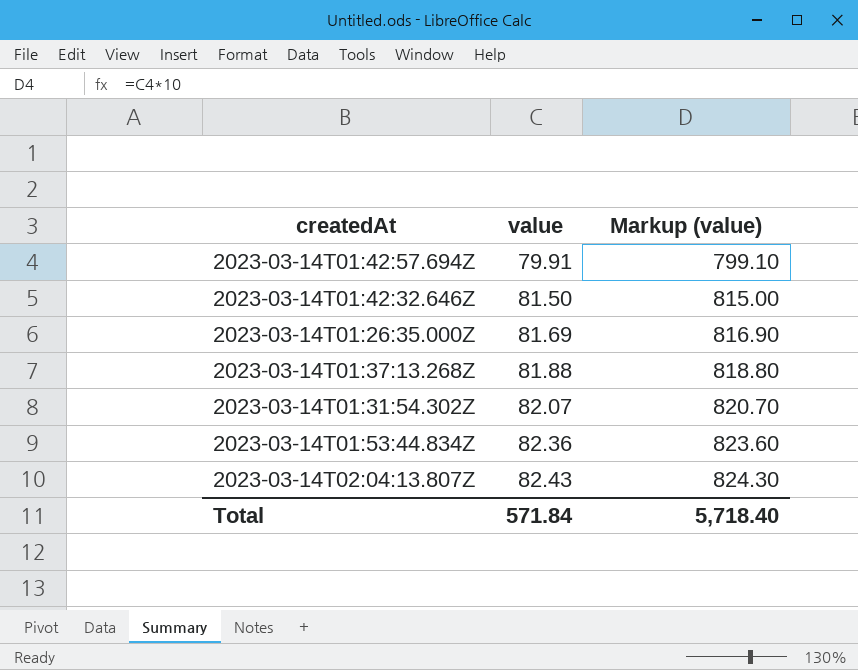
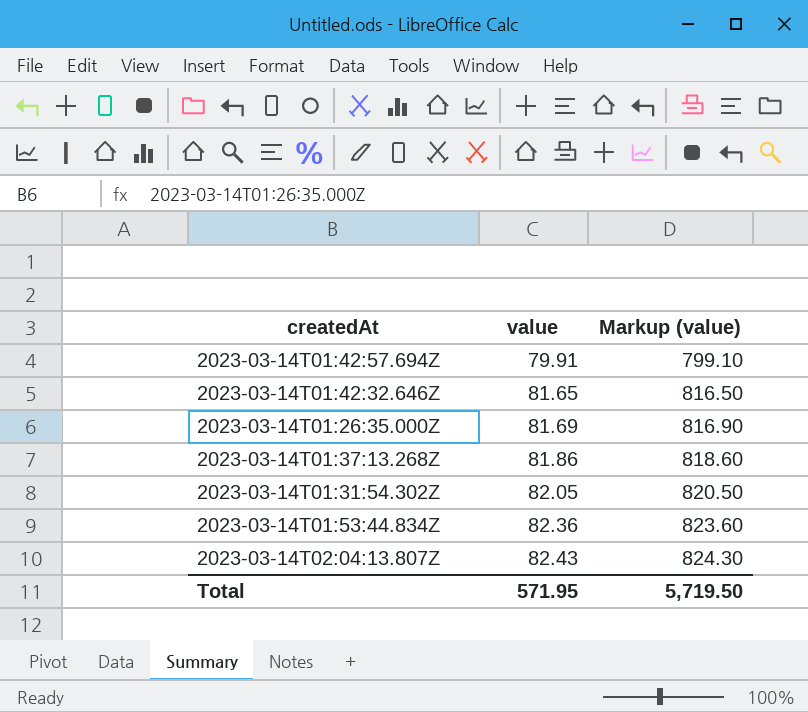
2023-03-14T01:42:32.646Z | value: 81.50 -> 81.65
2023-03-14T01:42:32.646Z | Markup (value): 815.00 -> 816.50
2023-03-14T01:37:13.268Z | value: 81.88 -> 81.86
2023-03-14T01:37:13.268Z | Markup (value): 818.80 -> 818.60
2023-03-14T01:31:54.302Z | value: 82.07 -> 82.05
2023-03-14T01:31:54.302Z | Markup (value): 820.70 -> 820.50
Total | value: 571.84 -> 571.95
Total | Markup (value): 5,718.40 -> 5,719.50

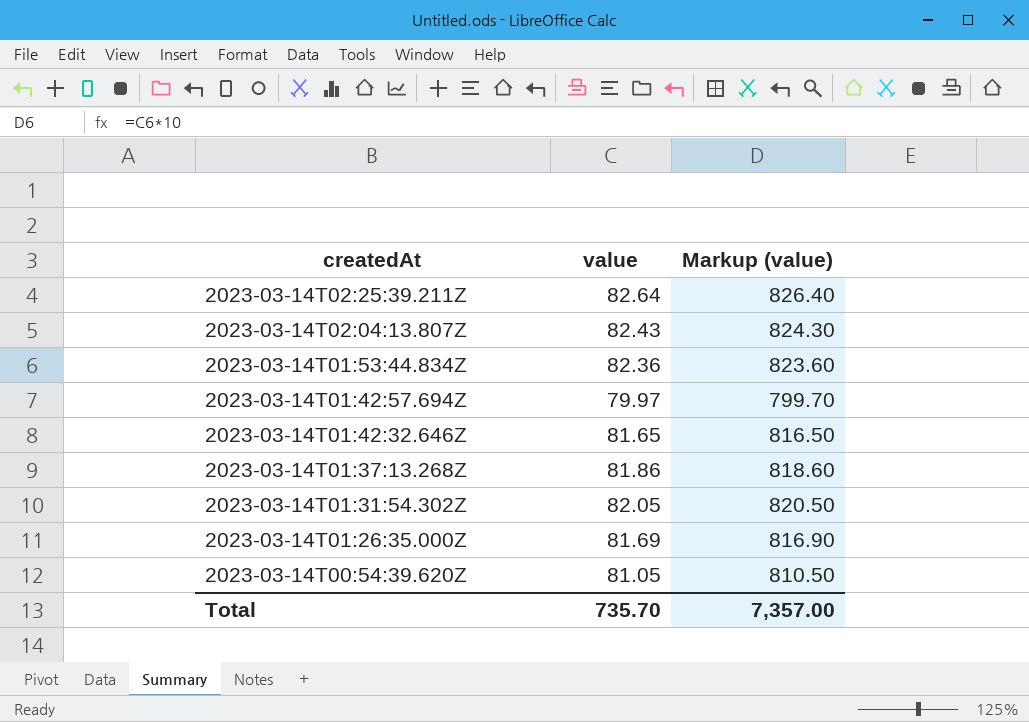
row order: value ascending -> createdAt descending
row 2023-03-14T02:25:39.211Z: none -> 82.64 | 826.40
2023-03-14T01:42:57.694Z | value: 79.91 -> 79.97
2023-03-14T01:42:57.694Z | Markup (value): 799.10 -> 799.70
row 2023-03-14T00:54:39.620Z: none -> 81.05 | 810.50
Total | value: 571.95 -> 735.70
Total | Markup (value): 5,719.50 -> 7,357.00

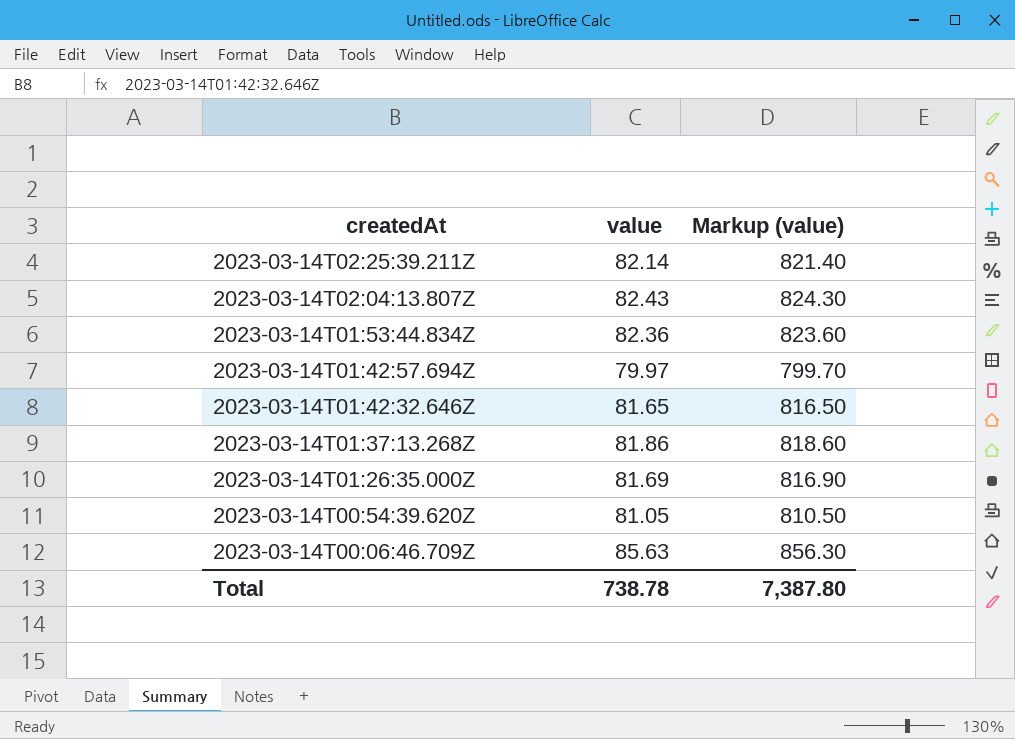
row 2023-03-14T01:31:54.302Z: 82.05 | 820.50 -> none
2023-03-14T02:25:39.211Z | value: 82.64 -> 82.14
2023-03-14T02:25:39.211Z | Markup (value): 826.40 -> 821.40
row 2023-03-14T00:06:46.709Z: none -> 85.63 | 856.30
Total | value: 735.70 -> 738.78
Total | Markup (value): 7,357.00 -> 7,387.80

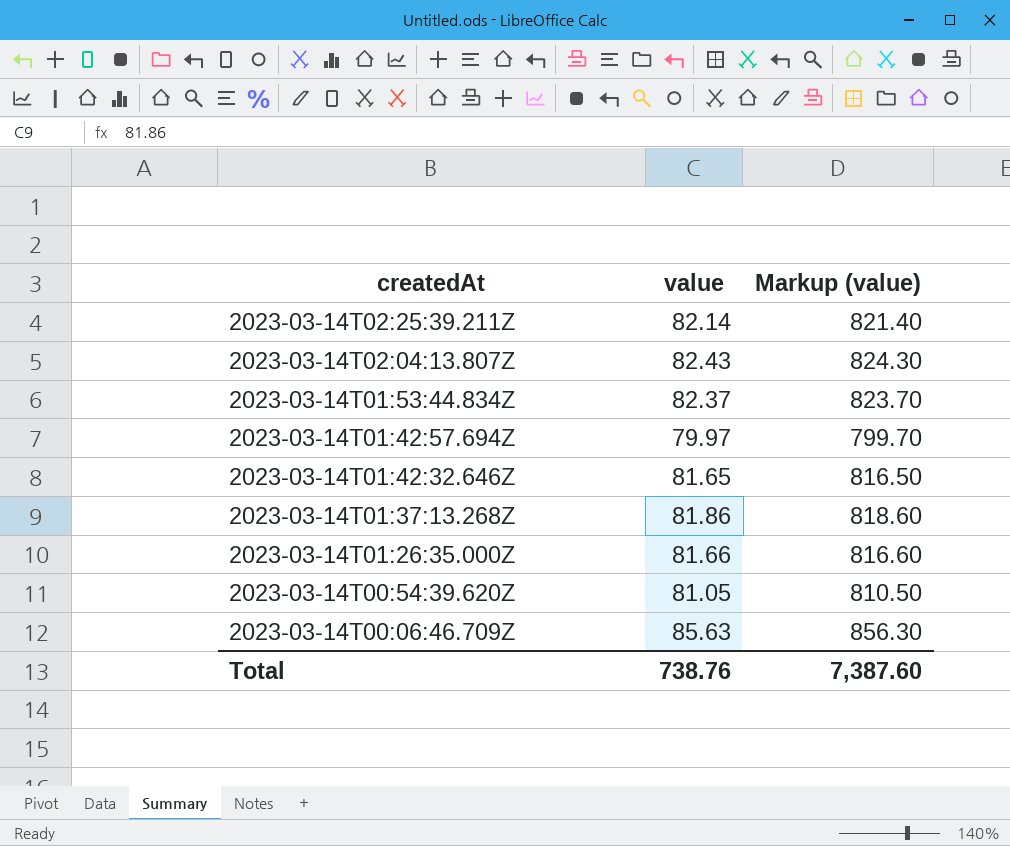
2023-03-14T01:53:44.834Z | value: 82.36 -> 82.37
2023-03-14T01:53:44.834Z | Markup (value): 823.60 -> 823.70
2023-03-14T01:26:35.000Z | value: 81.69 -> 81.66
2023-03-14T01:26:35.000Z | Markup (value): 816.90 -> 816.60
Total | value: 738.78 -> 738.76
Total | Markup (value): 7,387.80 -> 7,387.60

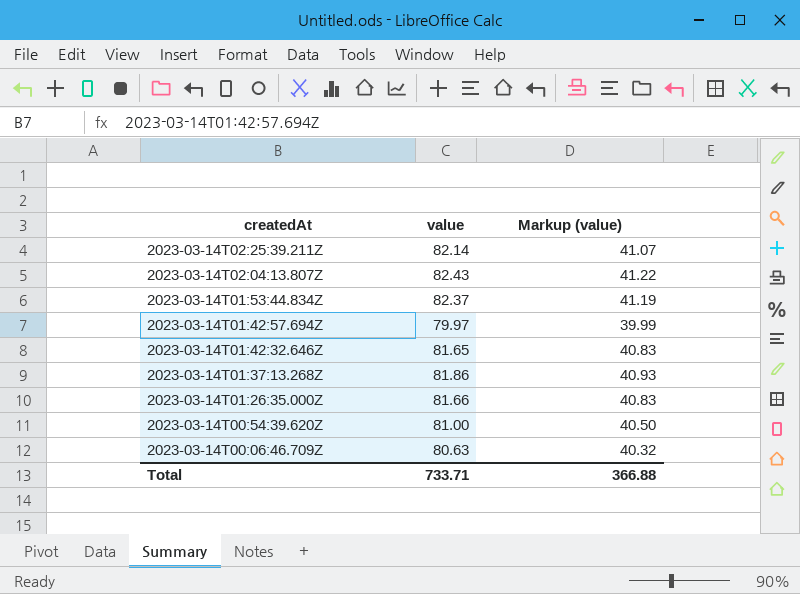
column Markup (value) | formula: [value] * 10 -> [value] * 0.5
2023-03-14T00:54:39.620Z | value: 81.05 -> 81.00
2023-03-14T00:06:46.709Z | value: 85.63 -> 80.63
Total | value: 738.76 -> 733.71
Total | Markup (value): 7,387.60 -> 366.88

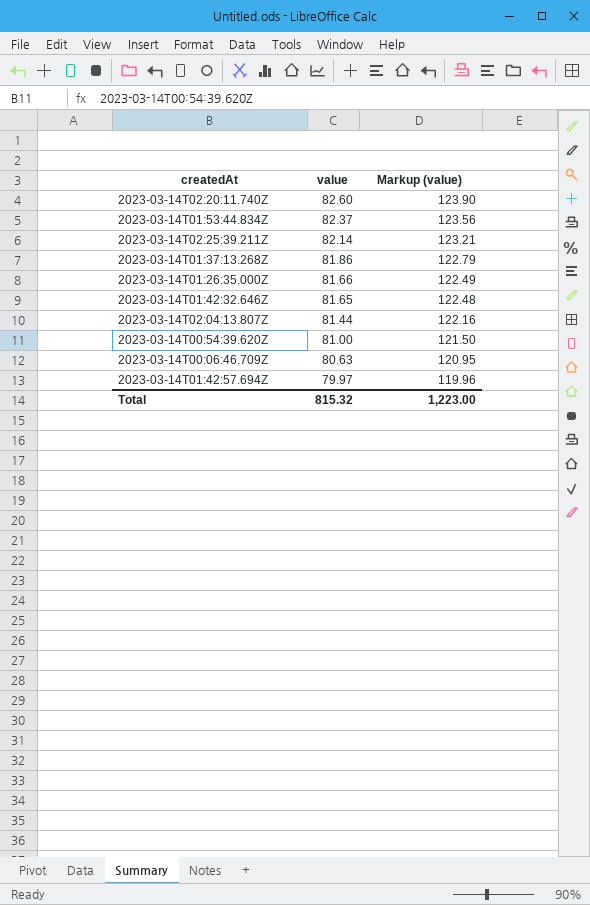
row order: createdAt descending -> value descending
column Markup (value) | formula: [value] * 0.5 -> [value] * 1.5
row 2023-03-14T02:20:11.740Z: none -> 82.60 | 123.90
2023-03-14T02:04:13.807Z | value: 82.43 -> 81.44
Total | value: 733.71 -> 815.32
Total | Markup (value): 366.88 -> 1,223.00

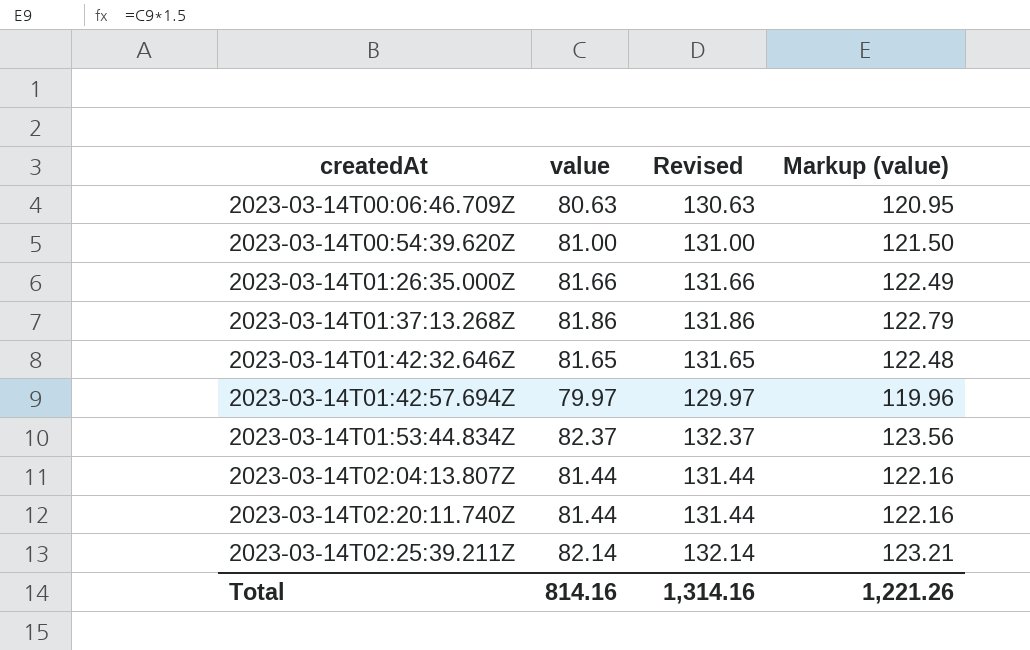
row order: value descending -> createdAt ascending
column Revised | formula: none -> [value] + 50
2023-03-14T02:20:11.740Z | value: 82.60 -> 81.44
2023-03-14T02:20:11.740Z | Markup (value): 123.90 -> 122.16
Total | value: 815.32 -> 814.16
Total | Markup (value): 1,223.00 -> 1,221.26

